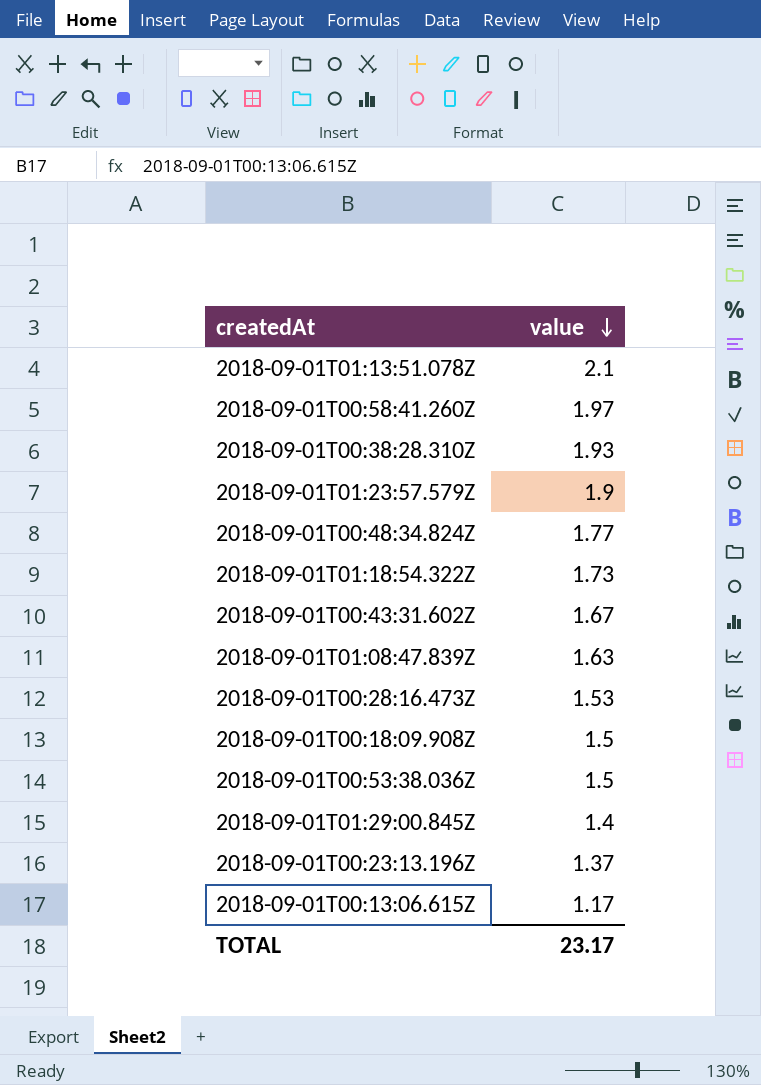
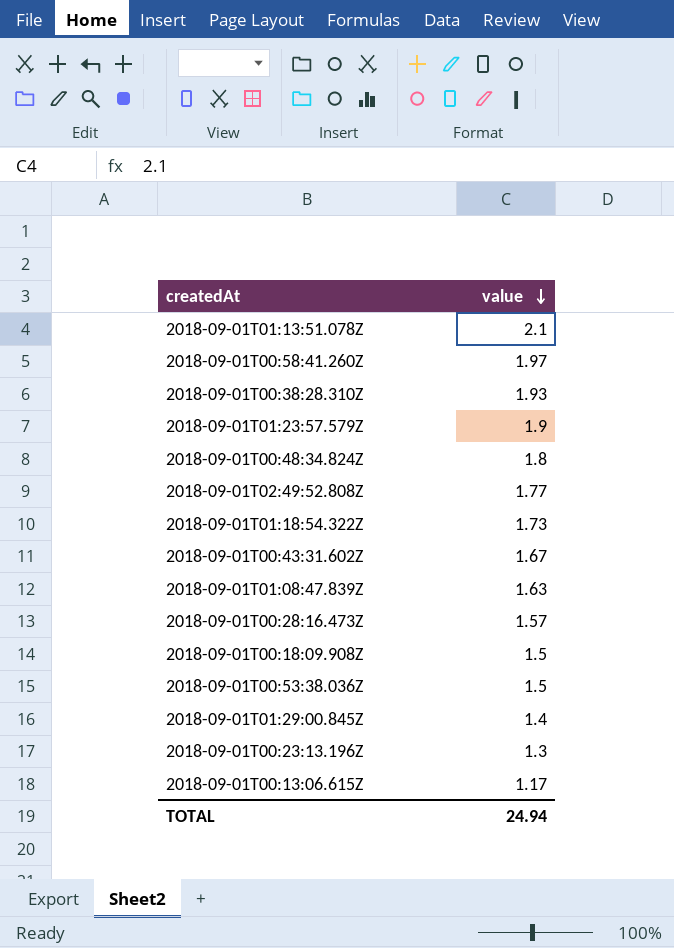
2018-09-01T00:48:34.824Z | value: 1.77 -> 1.8
row 2018-09-01T02:49:52.808Z: none -> 1.77
2018-09-01T00:28:16.473Z | value: 1.53 -> 1.57
2018-09-01T00:23:13.196Z | value: 1.37 -> 1.3
TOTAL | value: 23.17 -> 24.94

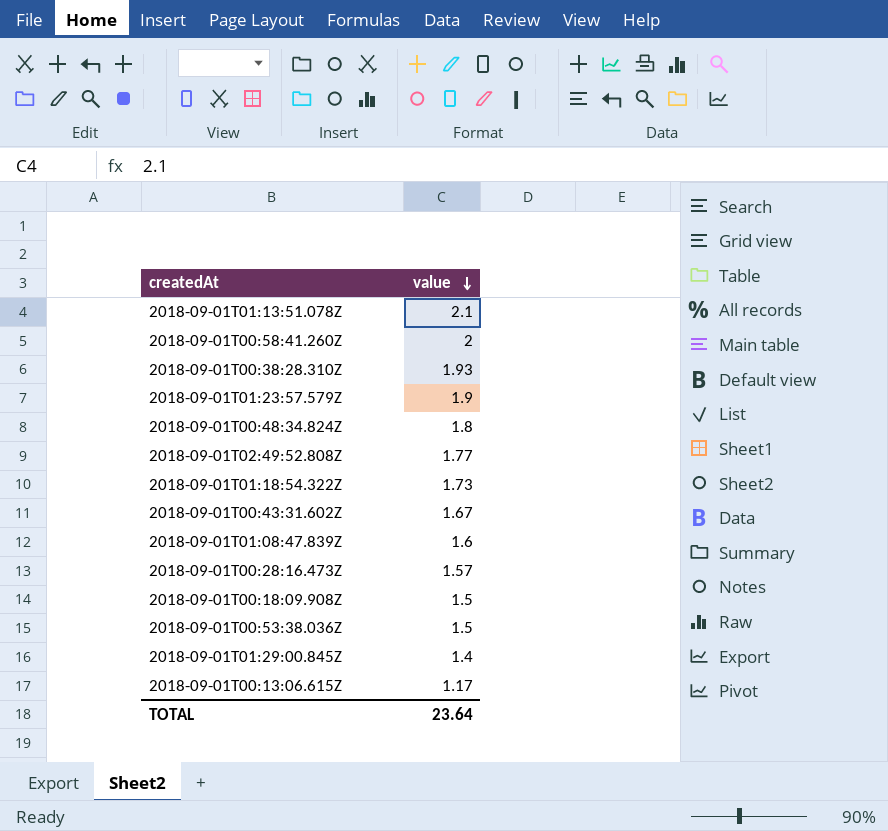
row 2018-09-01T00:23:13.196Z: 1.3 -> none
2018-09-01T00:58:41.260Z | value: 1.97 -> 2
2018-09-01T01:08:47.839Z | value: 1.63 -> 1.6
TOTAL | value: 24.94 -> 23.64

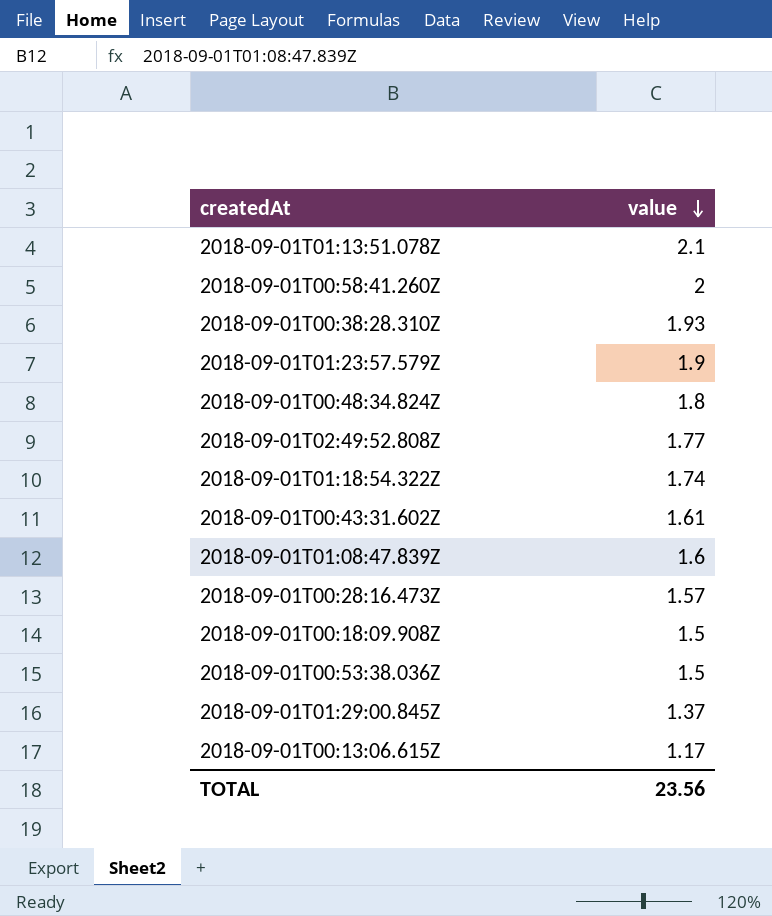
2018-09-01T01:18:54.322Z | value: 1.73 -> 1.74
2018-09-01T00:43:31.602Z | value: 1.67 -> 1.61
2018-09-01T01:29:00.845Z | value: 1.4 -> 1.37
TOTAL | value: 23.64 -> 23.56

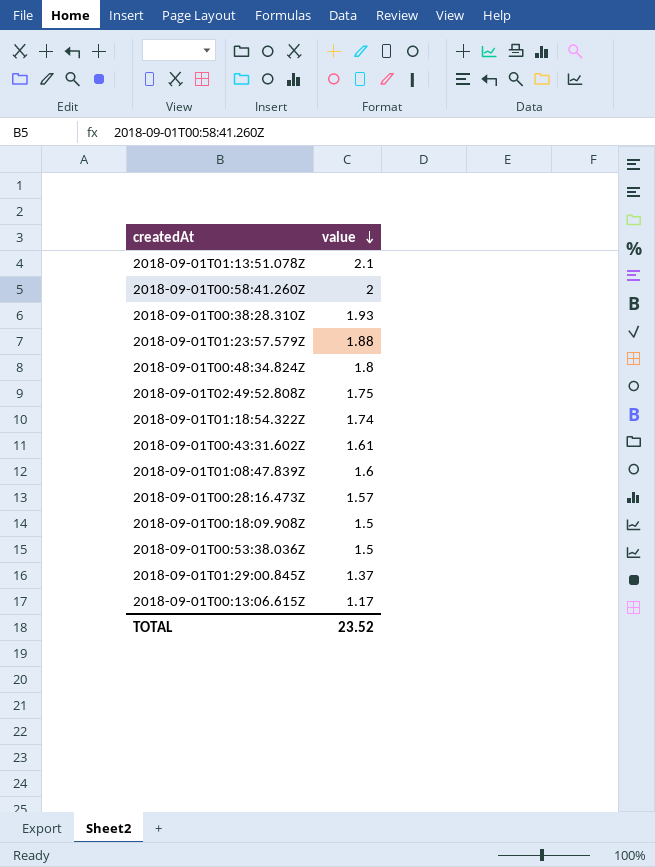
2018-09-01T01:23:57.579Z | value: 1.9 -> 1.88
2018-09-01T02:49:52.808Z | value: 1.77 -> 1.75
TOTAL | value: 23.56 -> 23.52

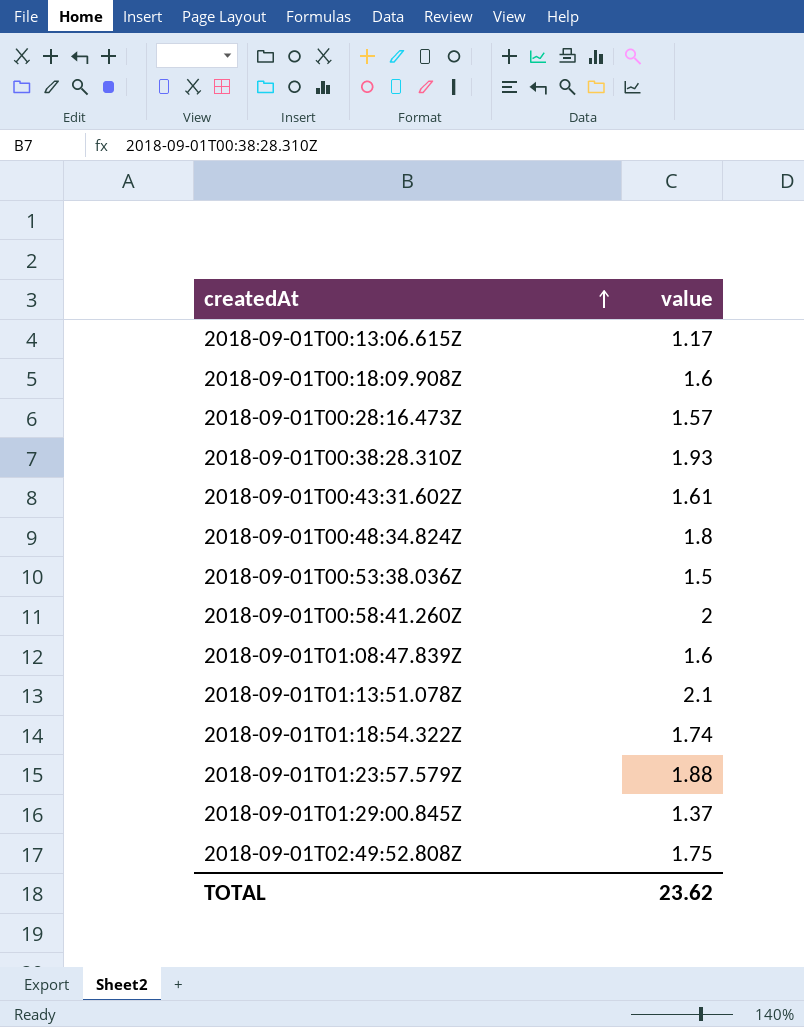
row order: value descending -> createdAt ascending
2018-09-01T00:18:09.908Z | value: 1.5 -> 1.6
TOTAL | value: 23.52 -> 23.62

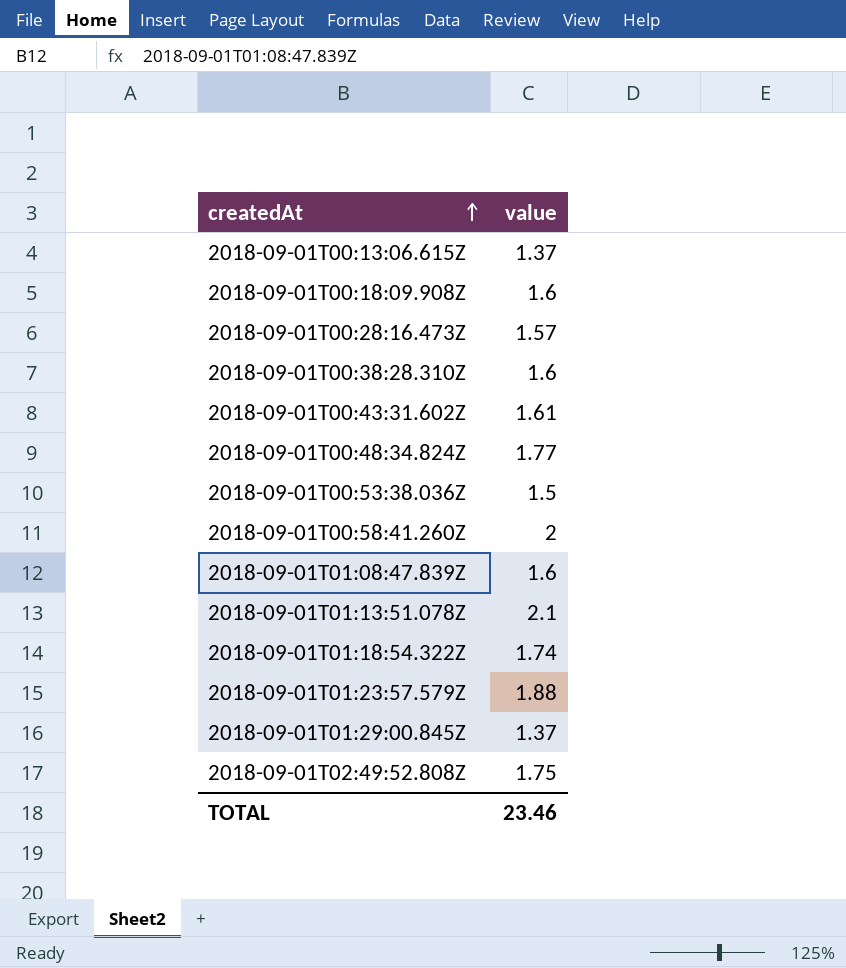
2018-09-01T00:13:06.615Z | value: 1.17 -> 1.37
2018-09-01T00:38:28.310Z | value: 1.93 -> 1.6
2018-09-01T00:48:34.824Z | value: 1.8 -> 1.77
TOTAL | value: 23.62 -> 23.46

